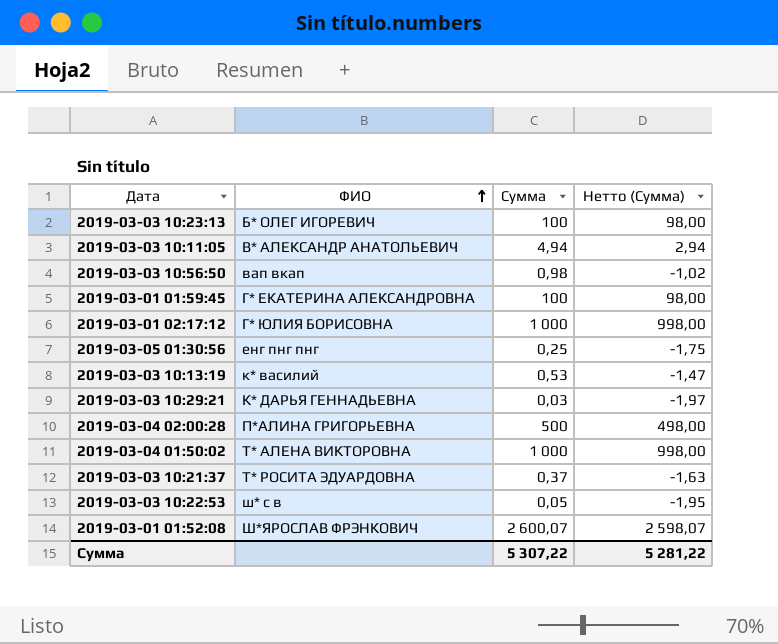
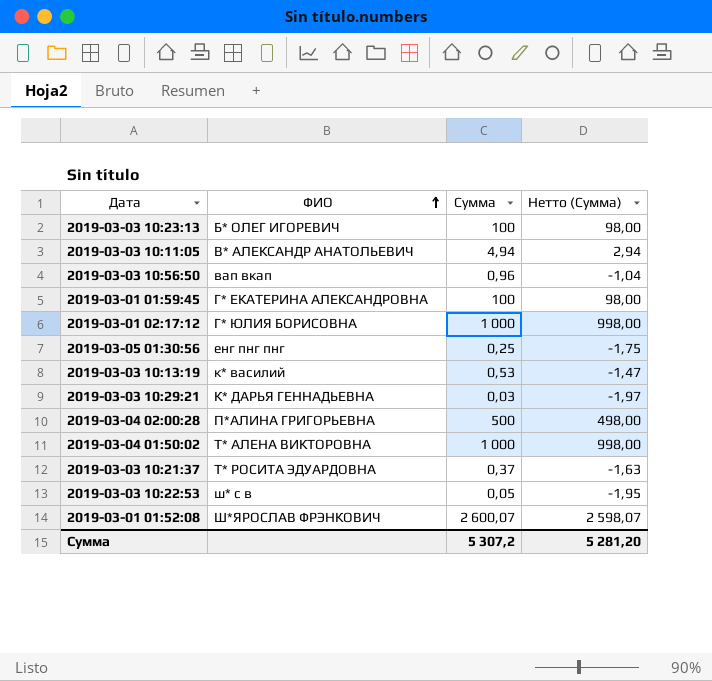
2019-03-03 10:56:50 | Сумма: 0,98 -> 0,96
2019-03-03 10:56:50 | Нетто (Сумма): -1,02 -> -1,04
Сумма | Сумма: 5 307,22 -> 5 307,2
Сумма | Нетто (Сумма): 5 281,22 -> 5 281,20

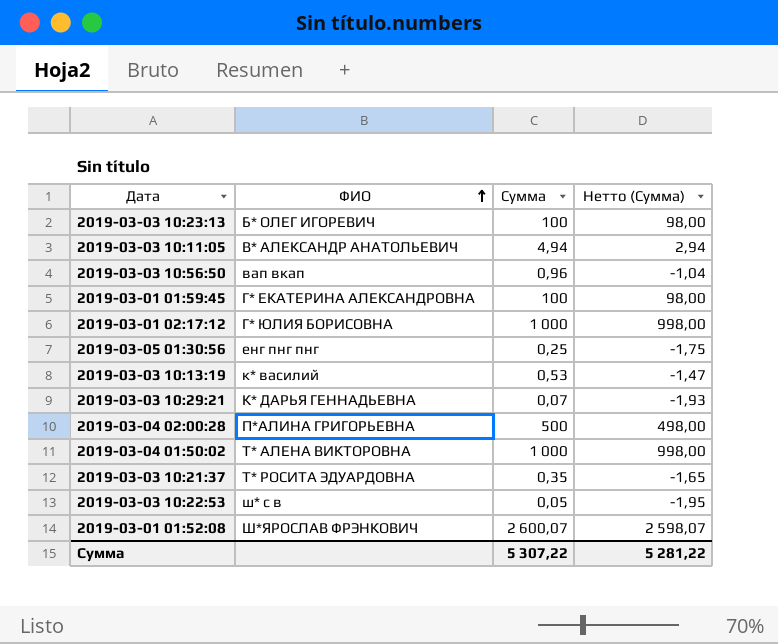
2019-03-03 10:29:21 | Сумма: 0,03 -> 0,07
2019-03-03 10:29:21 | Нетто (Сумма): -1,97 -> -1,93
2019-03-03 10:21:37 | Сумма: 0,37 -> 0,35
2019-03-03 10:21:37 | Нетто (Сумма): -1,63 -> -1,65
Сумма | Сумма: 5 307,2 -> 5 307,22
Сумма | Нетто (Сумма): 5 281,20 -> 5 281,22

